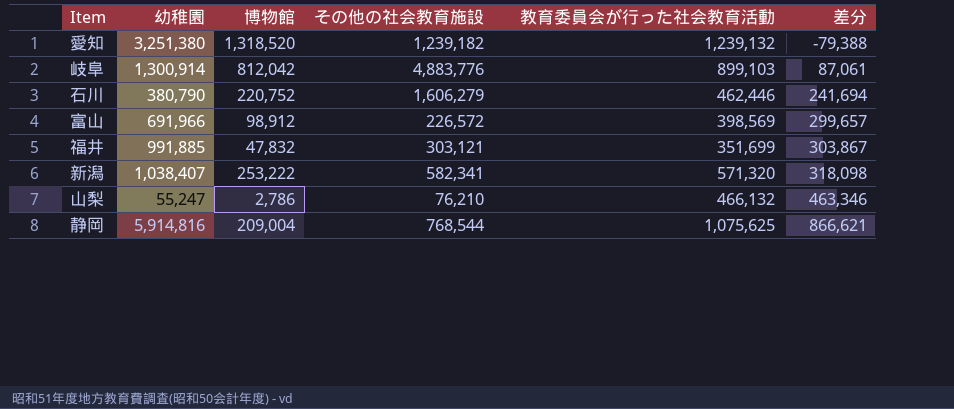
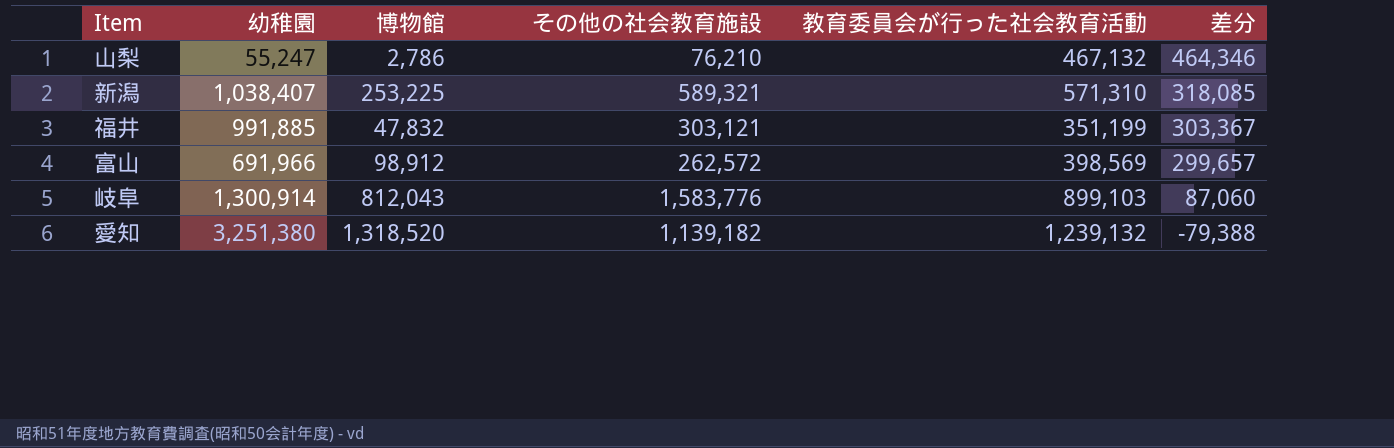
row order: 差分 ascending -> 差分 descending
row 石川: 380,790 | 220,752 | 1,606,279 | 462,446 | 241,694 -> none
row 静岡: 5,914,816 | 209,004 | 768,544 | 1,075,625 | 866,621 -> none
山梨 | 教育委員会が行った社会教育活動: 466,132 -> 467,132
山梨 | 差分: 463,346 -> 464,346
新潟 | 博物館: 253,222 -> 253,225
新潟 | その他の社会教育施設: 582,341 -> 589,321
新潟 | 教育委員会が行った社会教育活動: 571,320 -> 571,310
新潟 | 差分: 318,098 -> 318,085
福井 | 教育委員会が行った社会教育活動: 351,699 -> 351,199
福井 | 差分: 303,867 -> 303,367
富山 | その他の社会教育施設: 226,572 -> 262,572
岐阜 | 博物館: 812,042 -> 812,043
岐阜 | その他の社会教育施設: 4,883,776 -> 1,583,776
岐阜 | 差分: 87,061 -> 87,060
愛知 | その他の社会教育施設: 1,239,182 -> 1,139,182

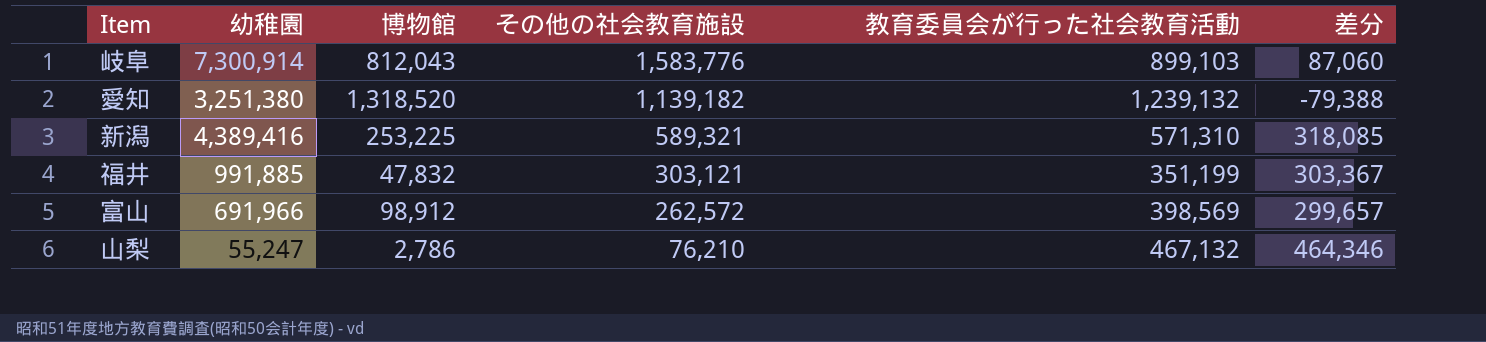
row order: 差分 descending -> その他の社会教育施設 descending
岐阜 | 幼稚園: 1,300,914 -> 7,300,914
新潟 | 幼稚園: 1,038,407 -> 4,389,416

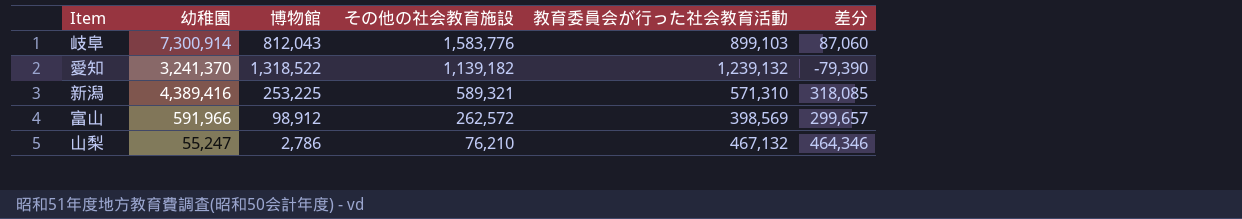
row 福井: 991,885 | 47,832 | 303,121 | 351,199 | 303,367 -> none
愛知 | 幼稚園: 3,251,380 -> 3,241,370
愛知 | 博物館: 1,318,520 -> 1,318,522
愛知 | 差分: -79,388 -> -79,390
富山 | 幼稚園: 691,966 -> 591,966

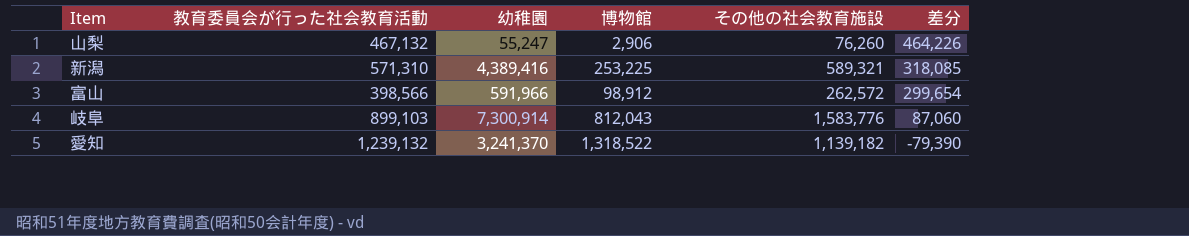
row order: その他の社会教育施設 descending -> 差分 descending
column 教育委員会が行った社会教育活動 | position: 5 -> 2
山梨 | 博物館: 2,786 -> 2,906
山梨 | その他の社会教育施設: 76,210 -> 76,260
山梨 | 差分: 464,346 -> 464,226
富山 | 教育委員会が行った社会教育活動: 398,569 -> 398,566
富山 | 差分: 299,657 -> 299,654

